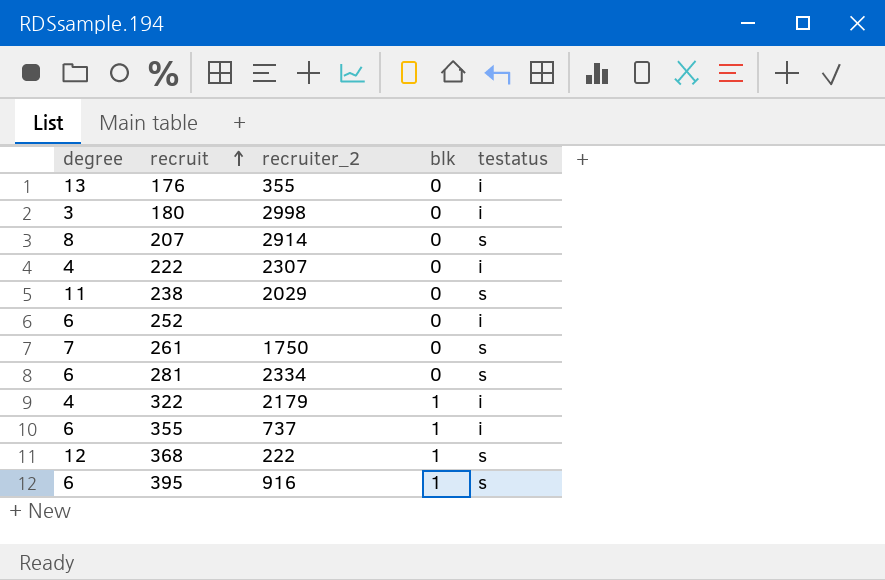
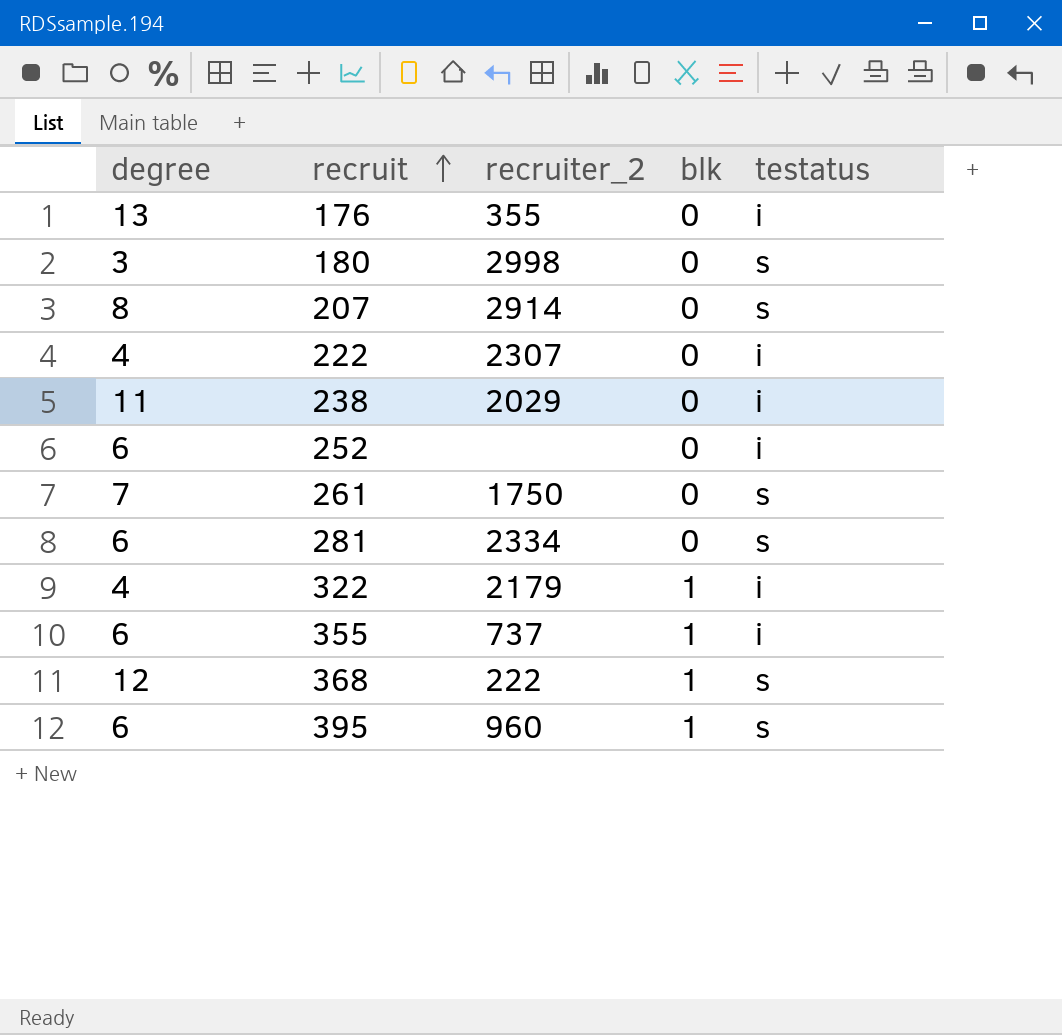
180 | testatus: i -> s
238 | testatus: s -> i
395 | recruiter_2: 916 -> 960

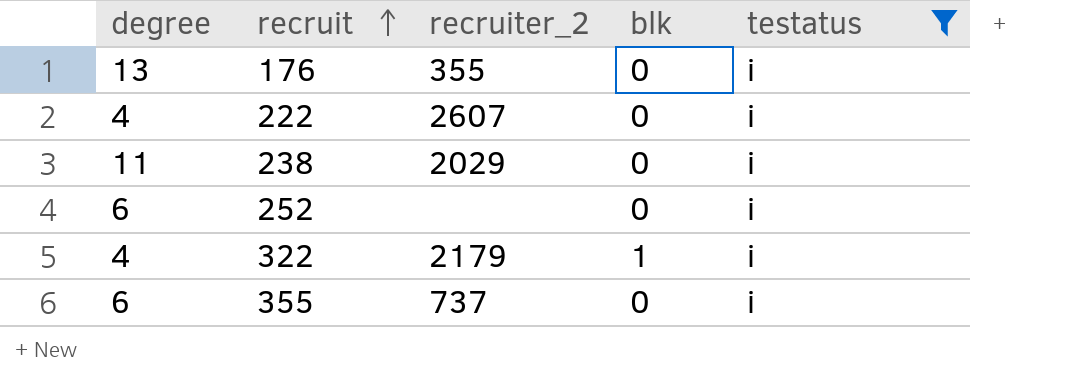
filter: none -> testatus = i
222 | recruiter_2: 2307 -> 2607
355 | blk: 1 -> 0

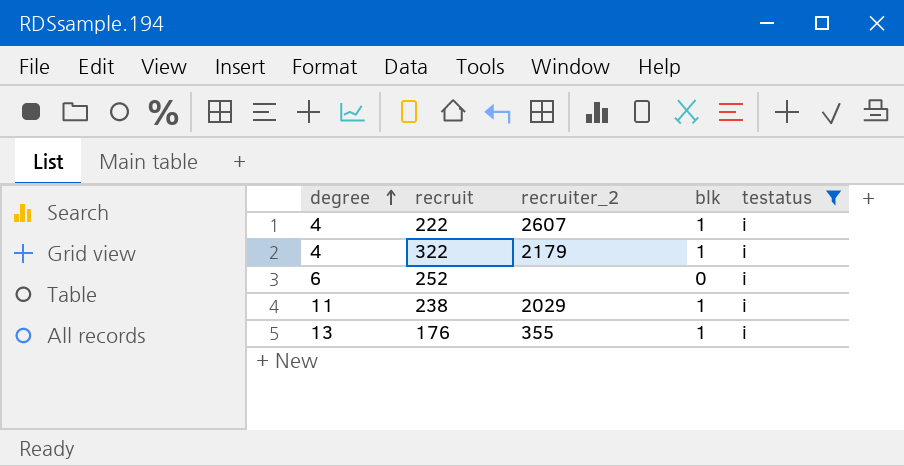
row order: recruit ascending -> degree ascending
row 355: 6 | 737 | 0 | i -> none
222 | blk: 0 -> 1
238 | blk: 0 -> 1
176 | blk: 0 -> 1

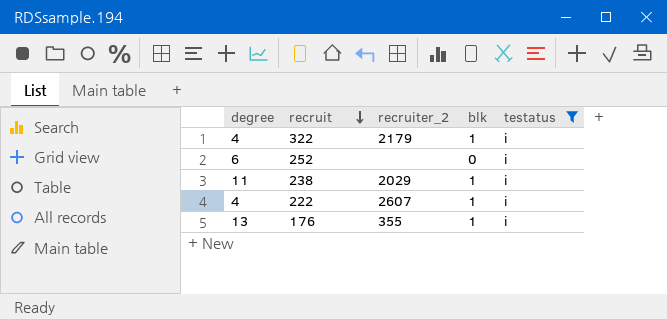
row order: degree ascending -> recruit descending

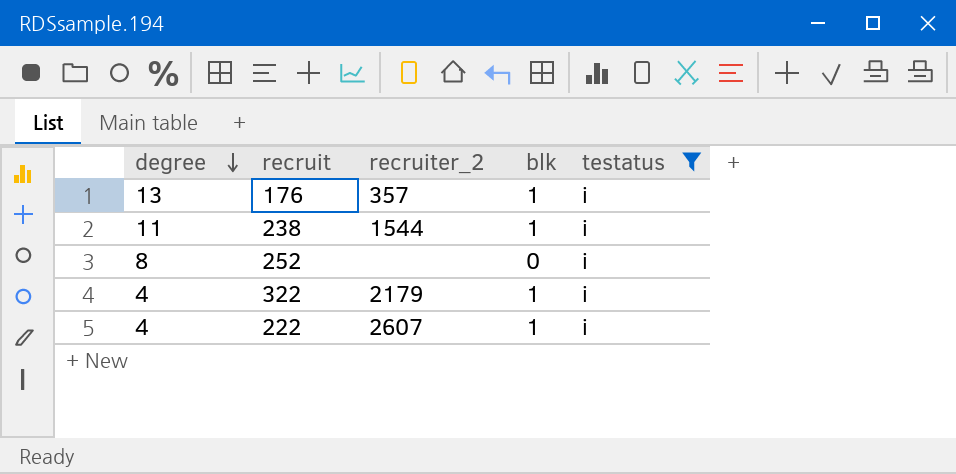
row order: recruit descending -> degree descending
176 | recruiter_2: 355 -> 357
238 | recruiter_2: 2029 -> 1544
252 | degree: 6 -> 8

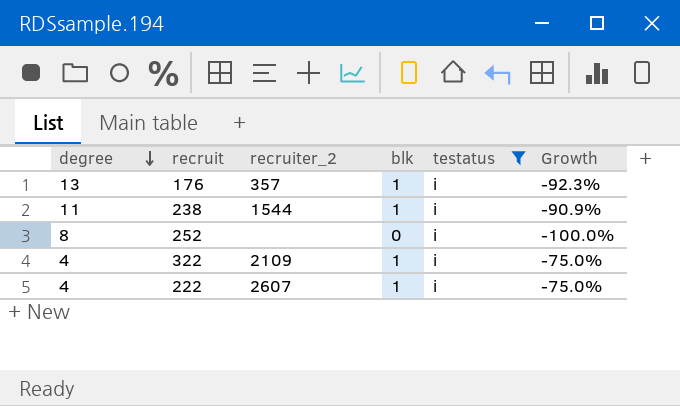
column Growth | formula: none -> ([blk] - [degree]) / [degree]
322 | recruiter_2: 2179 -> 2109

